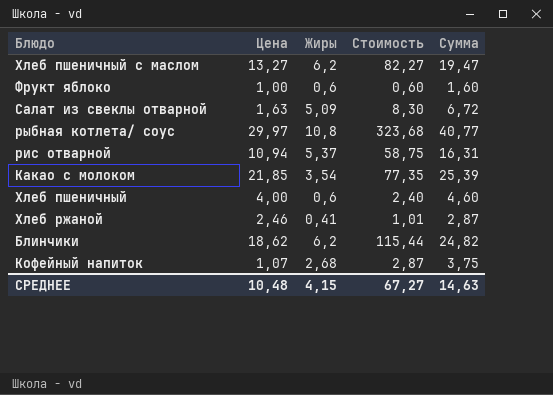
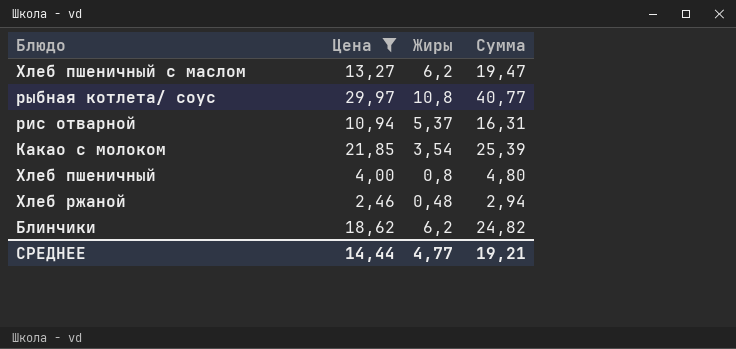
filter: none -> Цена >= 2,46
column Стоимость | formula: [Цена] * [Жиры] -> none
Хлеб пшеничный | Жиры: 0,6 -> 0,8
Хлеб пшеничный | Сумма: 4,60 -> 4,80
Хлеб ржаной | Жиры: 0,41 -> 0,48
Хлеб ржаной | Сумма: 2,87 -> 2,94
СРЕДНЕЕ | Цена: 10,48 -> 14,44
СРЕДНЕЕ | Жиры: 4,15 -> 4,77
СРЕДНЕЕ | Сумма: 14,63 -> 19,21

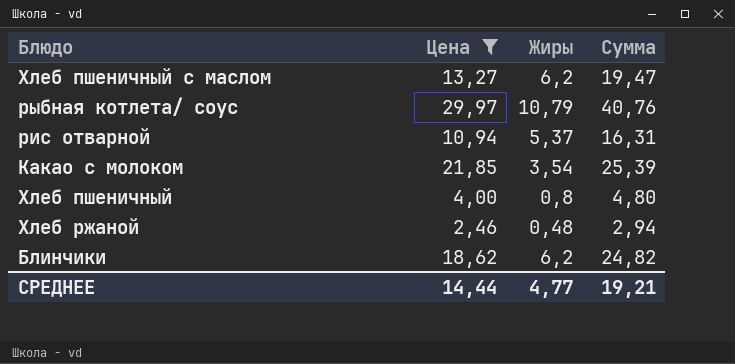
рыбная котлета/ соус | Жиры: 10,8 -> 10,79
рыбная котлета/ соус | Сумма: 40,77 -> 40,76

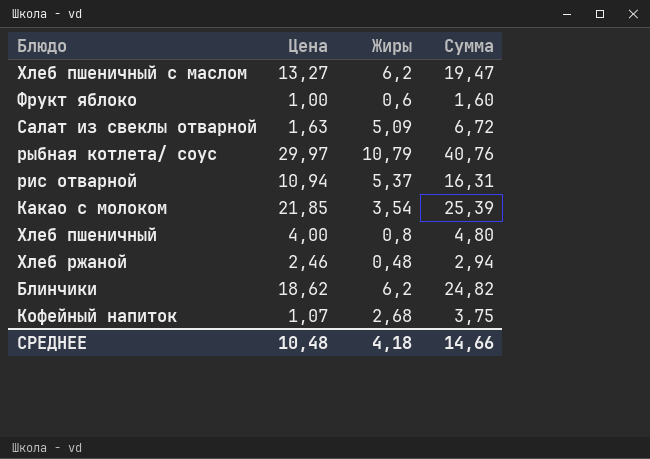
filter: Цена >= 2,46 -> none
СРЕДНЕЕ | Цена: 14,44 -> 10,48
СРЕДНЕЕ | Жиры: 4,77 -> 4,18
СРЕДНЕЕ | Сумма: 19,21 -> 14,66

